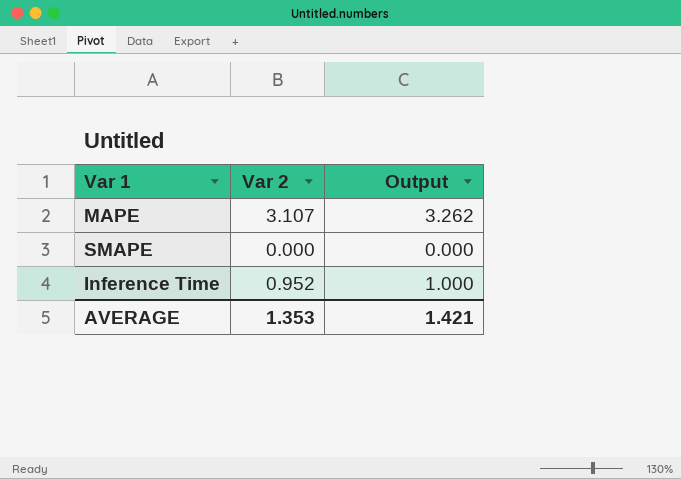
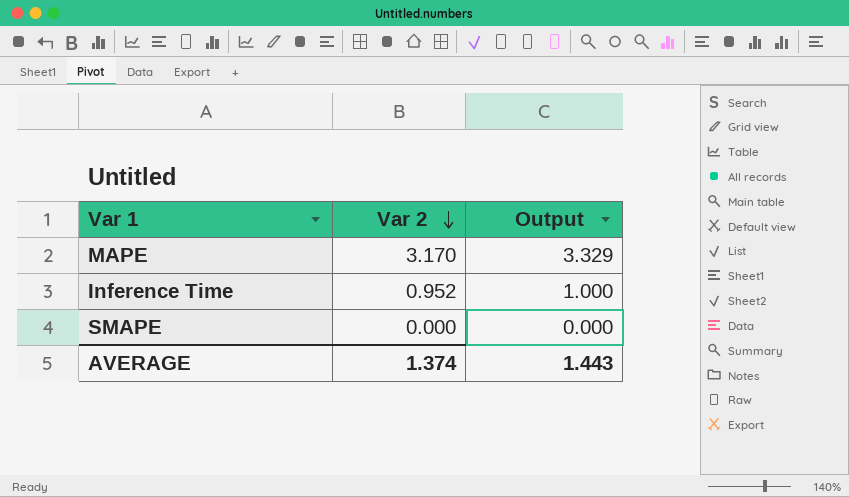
row order: none -> Var 2 descending
MAPE | Var 2: 3.107 -> 3.170
MAPE | Output: 3.262 -> 3.329
AVERAGE | Var 2: 1.353 -> 1.374
AVERAGE | Output: 1.421 -> 1.443

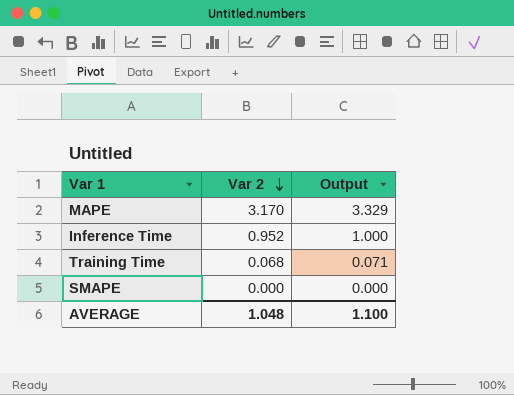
row Training Time: none -> 0.068 | 0.071
AVERAGE | Var 2: 1.374 -> 1.048
AVERAGE | Output: 1.443 -> 1.100

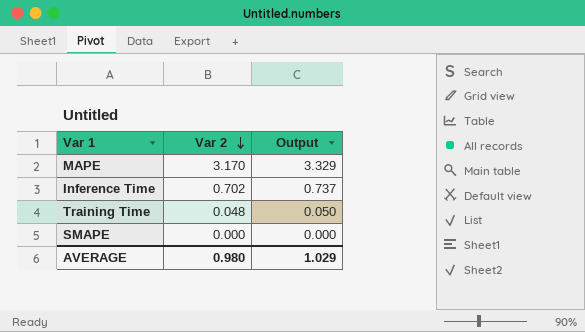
Inference Time | Var 2: 0.952 -> 0.702
Inference Time | Output: 1.000 -> 0.737
Training Time | Var 2: 0.068 -> 0.048
Training Time | Output: 0.071 -> 0.050
AVERAGE | Var 2: 1.048 -> 0.980
AVERAGE | Output: 1.100 -> 1.029

